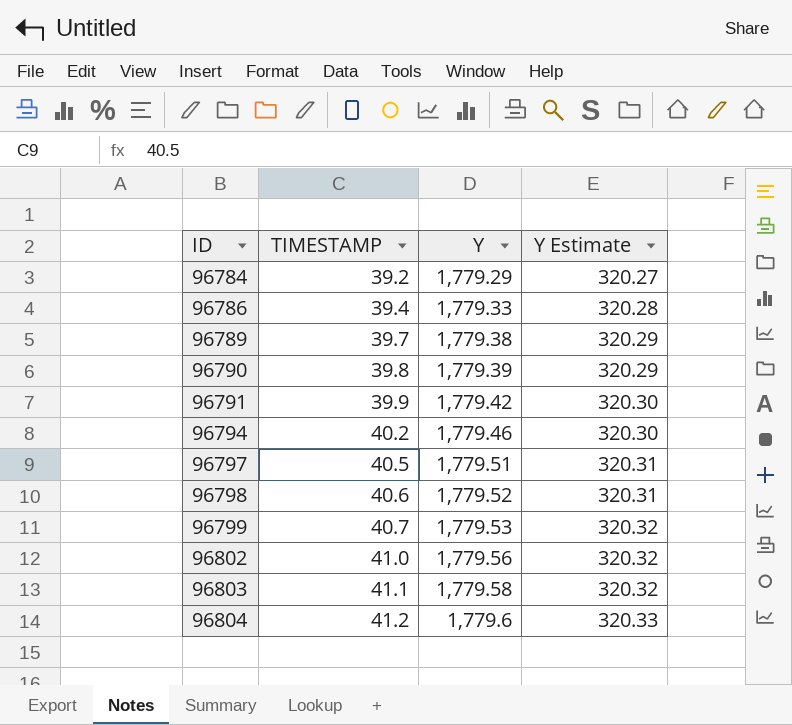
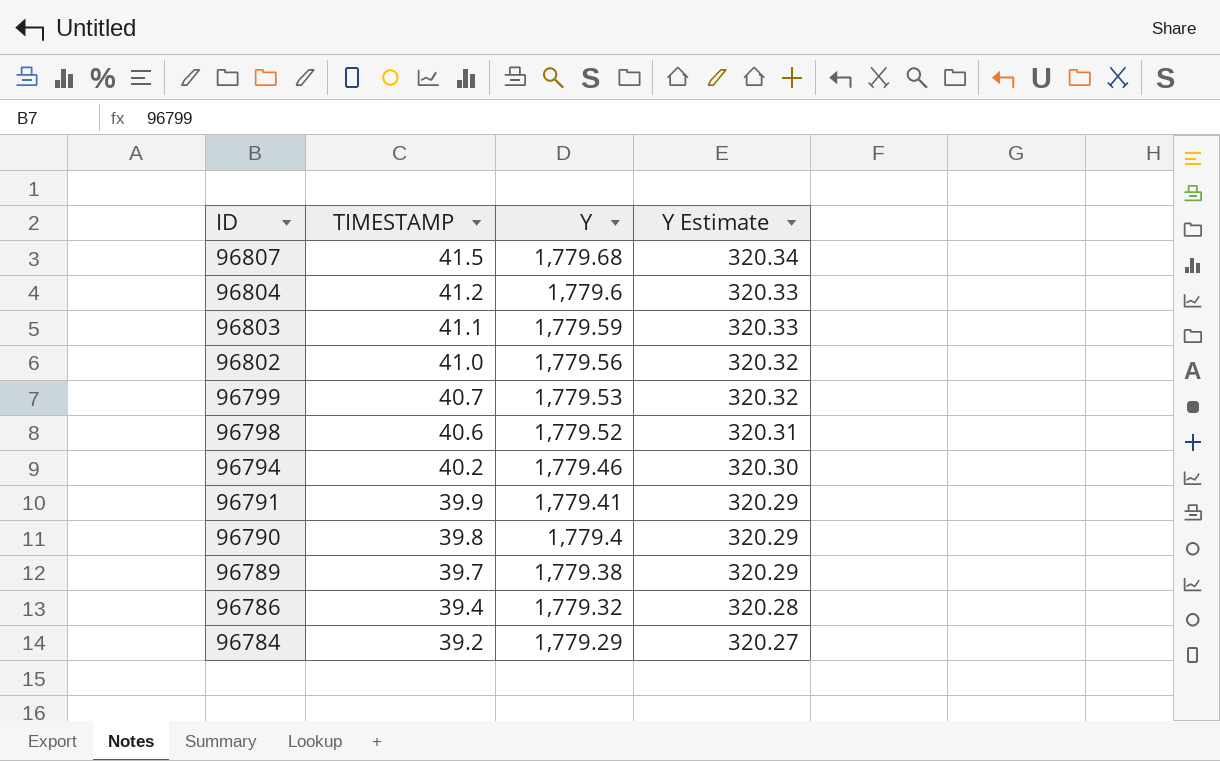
row order: ID ascending -> ID descending
row 96797: 40.5 | 1,779.51 | 320.31 -> none
row 96807: none -> 41.5 | 1,779.68 | 320.34
96803 | Y: 1,779.58 -> 1,779.59
96803 | Y Estimate: 320.32 -> 320.33
96791 | Y: 1,779.42 -> 1,779.41
96791 | Y Estimate: 320.30 -> 320.29
96790 | Y: 1,779.39 -> 1,779.4
96786 | Y: 1,779.33 -> 1,779.32

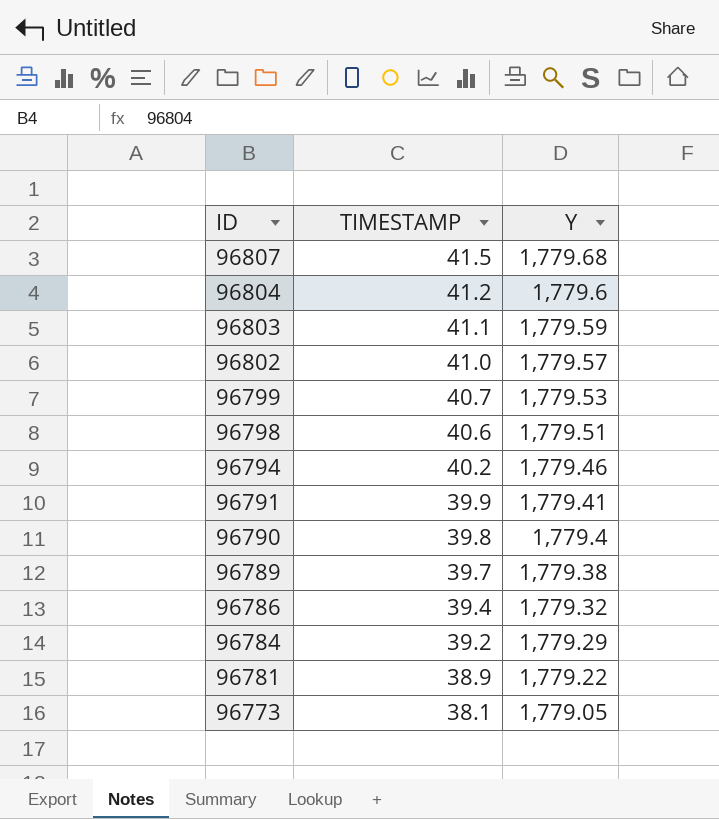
column Y Estimate | formula: [Y] * 0.18 -> none
96802 | Y: 1,779.56 -> 1,779.57
96798 | Y: 1,779.52 -> 1,779.51
row 96781: none -> 38.9 | 1,779.22
row 96773: none -> 38.1 | 1,779.05

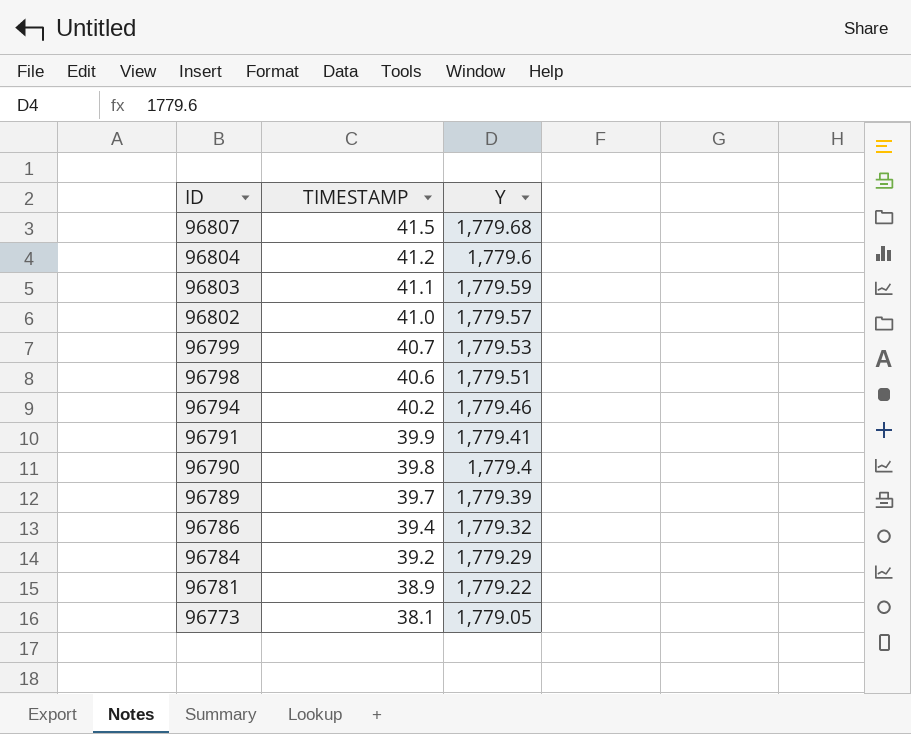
96789 | Y: 1,779.38 -> 1,779.39

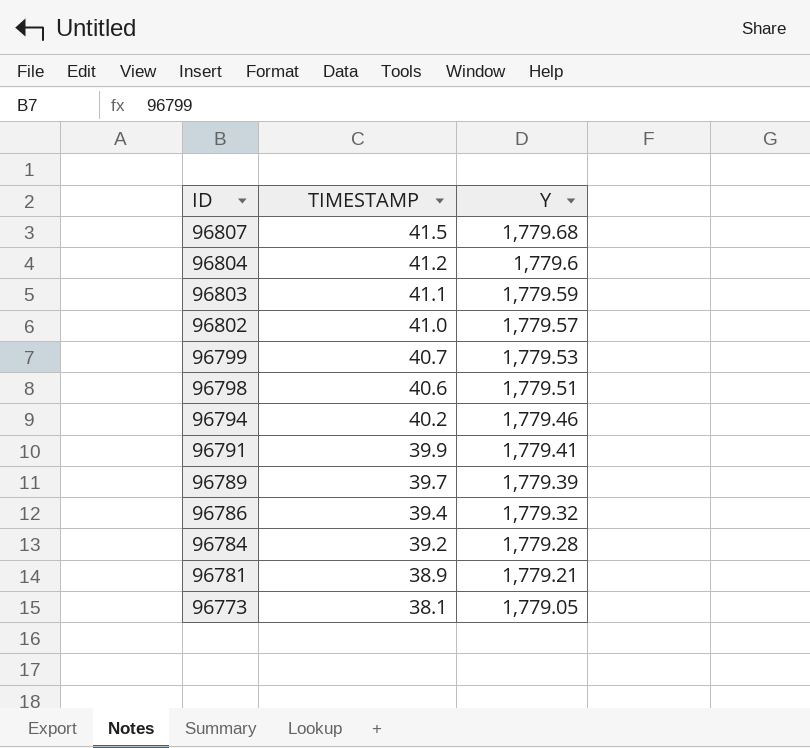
row 96790: 39.8 | 1,779.4 -> none
96784 | Y: 1,779.29 -> 1,779.28
96781 | Y: 1,779.22 -> 1,779.21

